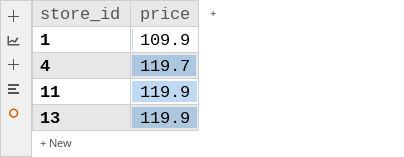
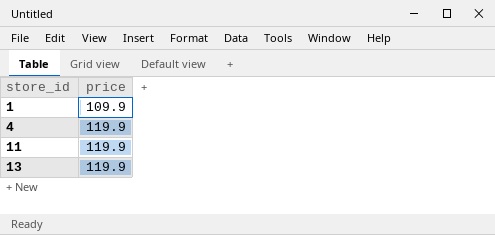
4 | price: 119.7 -> 119.9

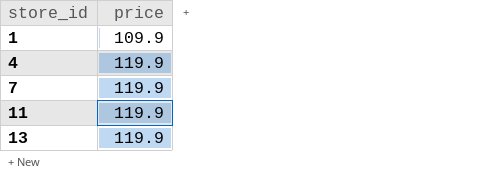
row 7: none -> 119.9

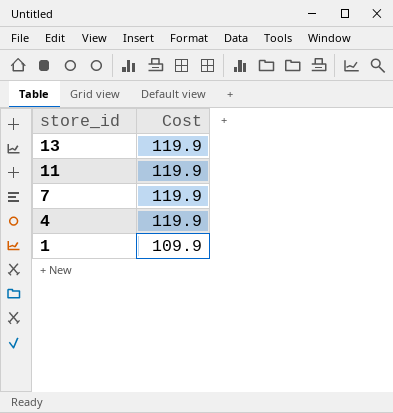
row order: store_id ascending -> store_id descending
column name: price -> Cost

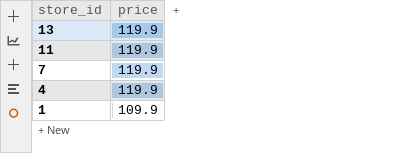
column name: Cost -> price

